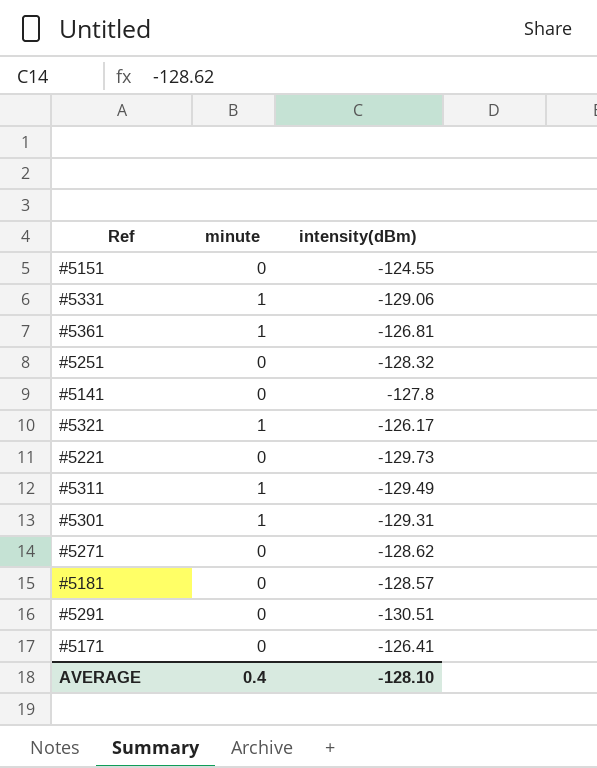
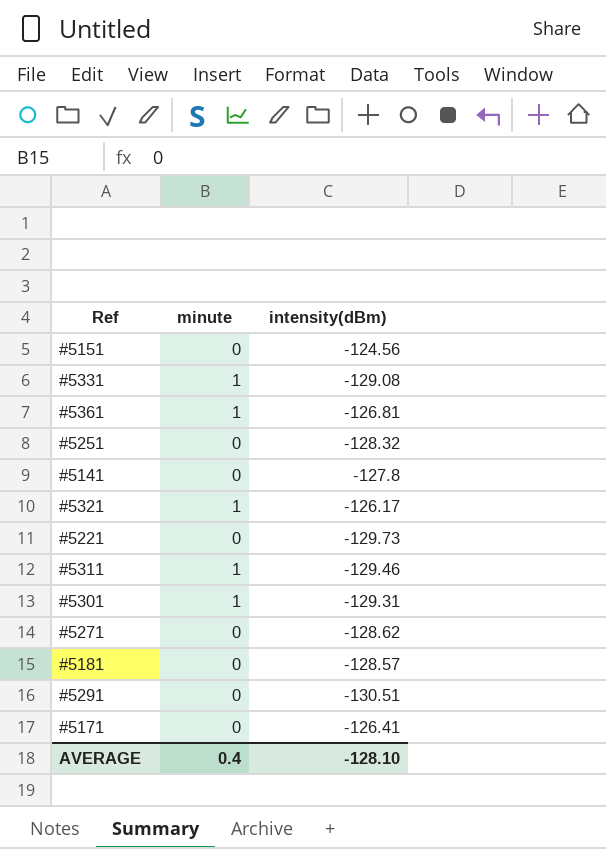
#5151 | intensity(dBm): -124.55 -> -124.56
#5331 | intensity(dBm): -129.06 -> -129.08
#5311 | intensity(dBm): -129.49 -> -129.46

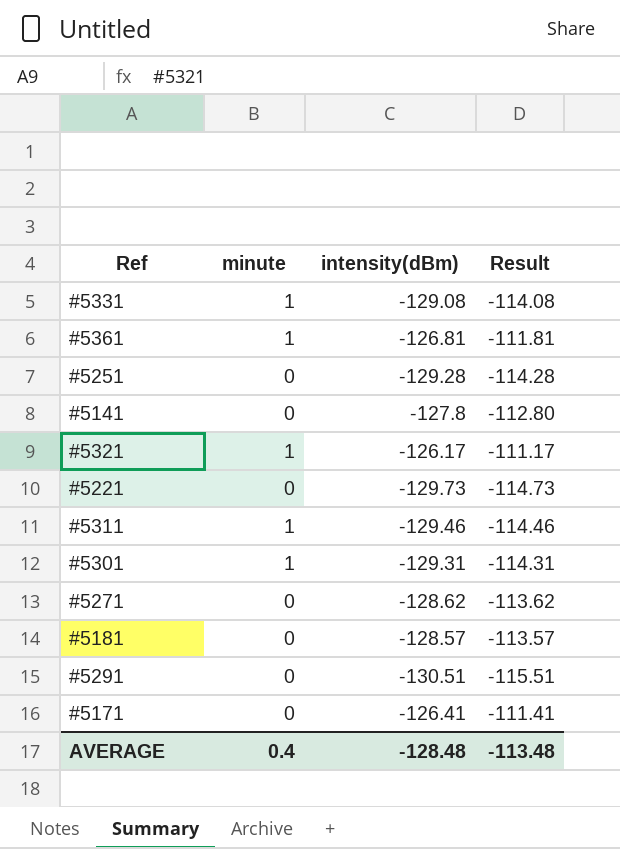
column Result | formula: none -> [intensity(dBm)] + 15
row #5151: 0 | -124.56 -> none
#5251 | intensity(dBm): -128.32 -> -129.28
AVERAGE | intensity(dBm): -128.10 -> -128.48

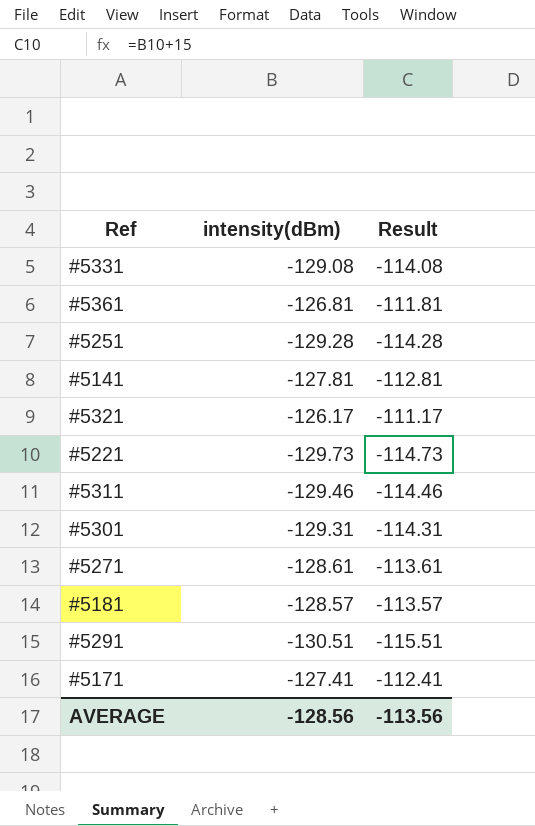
column minute | position: 2 -> none
#5141 | intensity(dBm): -127.8 -> -127.81
#5141 | Result: -112.80 -> -112.81
#5271 | intensity(dBm): -128.62 -> -128.61
#5271 | Result: -113.62 -> -113.61
#5171 | intensity(dBm): -126.41 -> -127.41
#5171 | Result: -111.41 -> -112.41
AVERAGE | intensity(dBm): -128.48 -> -128.56
AVERAGE | Result: -113.48 -> -113.56

